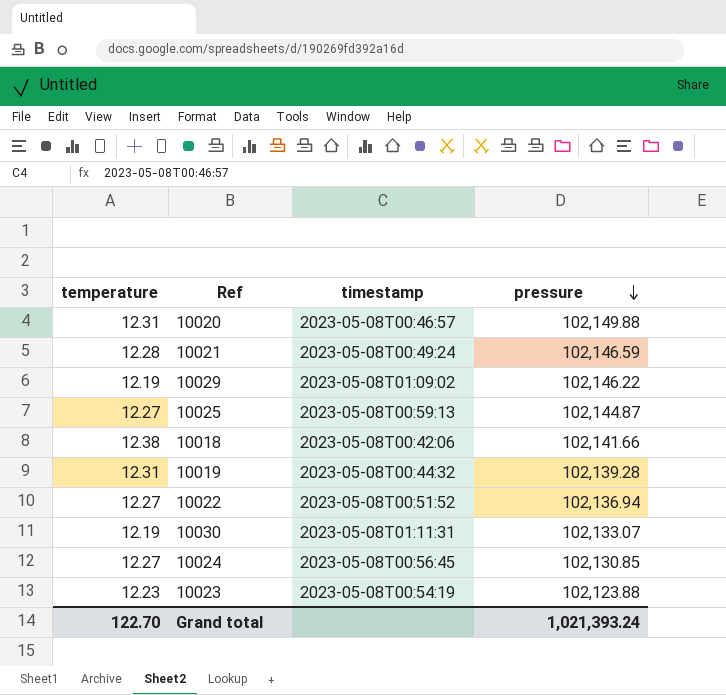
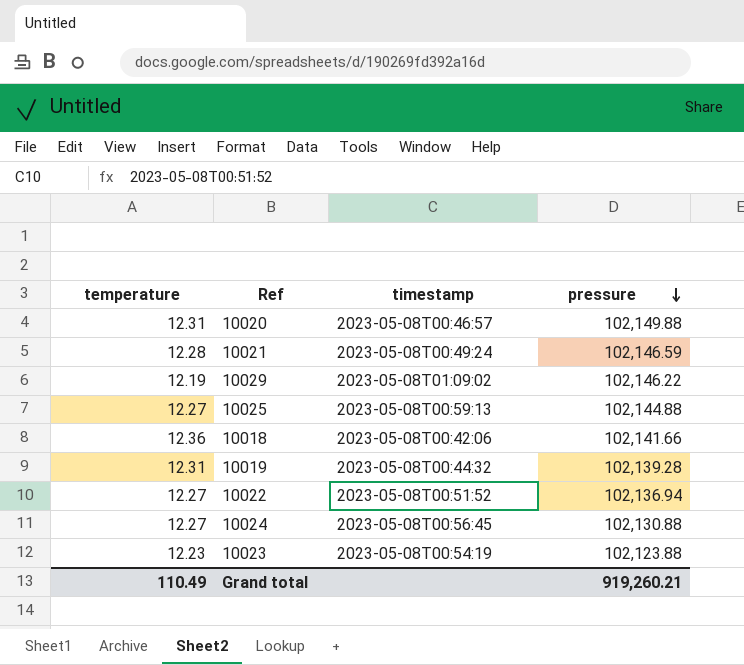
row 10030: 12.19 | 2023-05-08T01:11:31 | 102,133.07 -> none
10025 | pressure: 102,144.87 -> 102,144.88
10018 | temperature: 12.38 -> 12.36
10024 | pressure: 102,130.85 -> 102,130.88
Grand total | temperature: 122.70 -> 110.49
Grand total | pressure: 1,021,393.24 -> 919,260.21

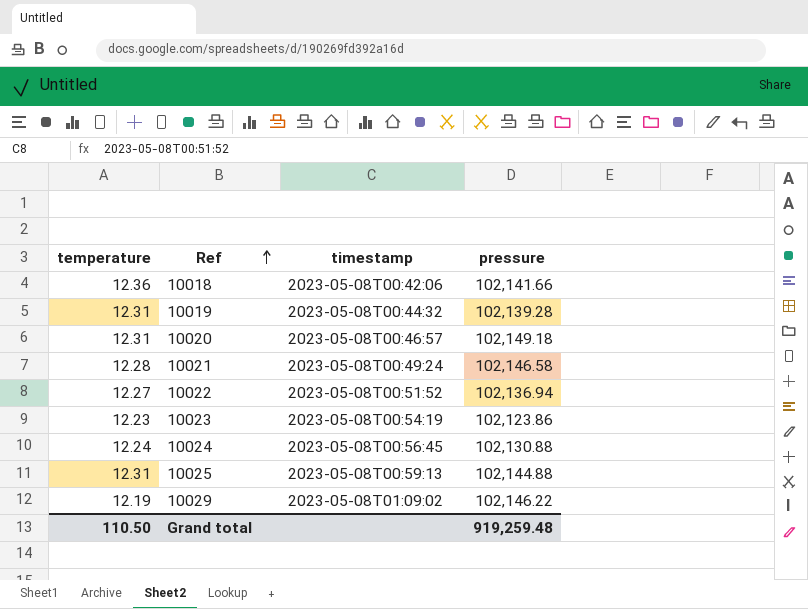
row order: pressure descending -> Ref ascending
10020 | pressure: 102,149.88 -> 102,149.18
10021 | pressure: 102,146.59 -> 102,146.58
10023 | pressure: 102,123.88 -> 102,123.86
10024 | temperature: 12.27 -> 12.24
10025 | temperature: 12.27 -> 12.31
Grand total | temperature: 110.49 -> 110.50
Grand total | pressure: 919,260.21 -> 919,259.48

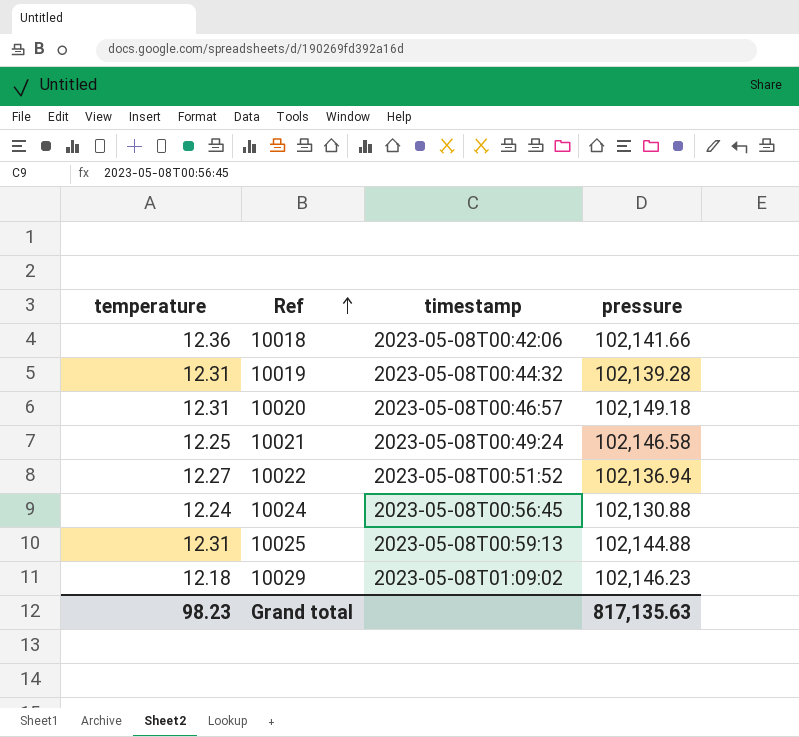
row 10023: 12.23 | 2023-05-08T00:54:19 | 102,123.86 -> none
10021 | temperature: 12.28 -> 12.25
10029 | temperature: 12.19 -> 12.18
10029 | pressure: 102,146.22 -> 102,146.23
Grand total | temperature: 110.50 -> 98.23
Grand total | pressure: 919,259.48 -> 817,135.63

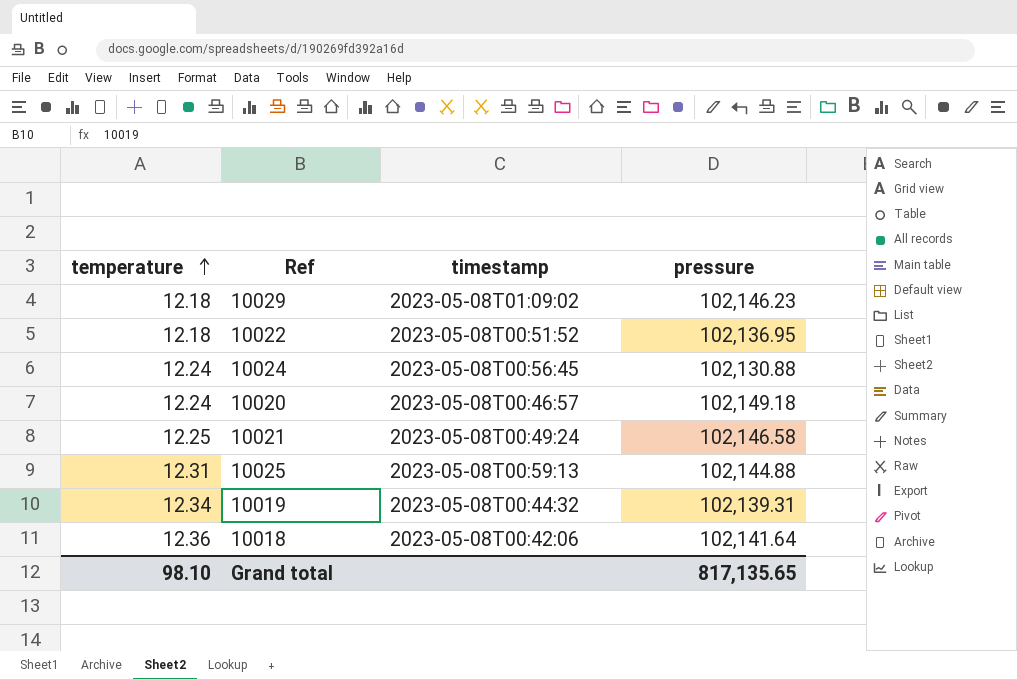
row order: Ref ascending -> temperature ascending
10022 | temperature: 12.27 -> 12.18
10022 | pressure: 102,136.94 -> 102,136.95
10020 | temperature: 12.31 -> 12.24
10019 | temperature: 12.31 -> 12.34
10019 | pressure: 102,139.28 -> 102,139.31
10018 | pressure: 102,141.66 -> 102,141.64
Grand total | temperature: 98.23 -> 98.10
Grand total | pressure: 817,135.63 -> 817,135.65

